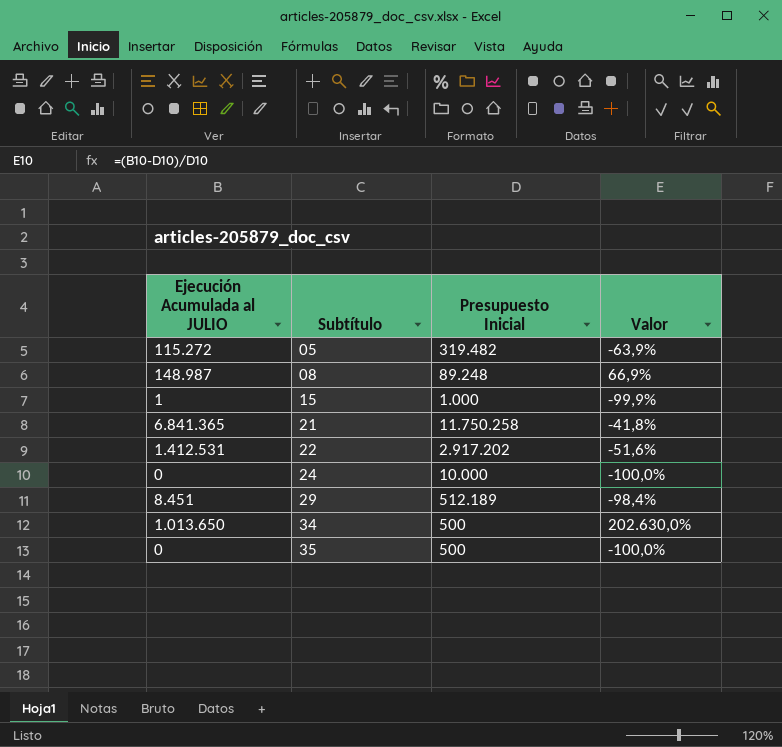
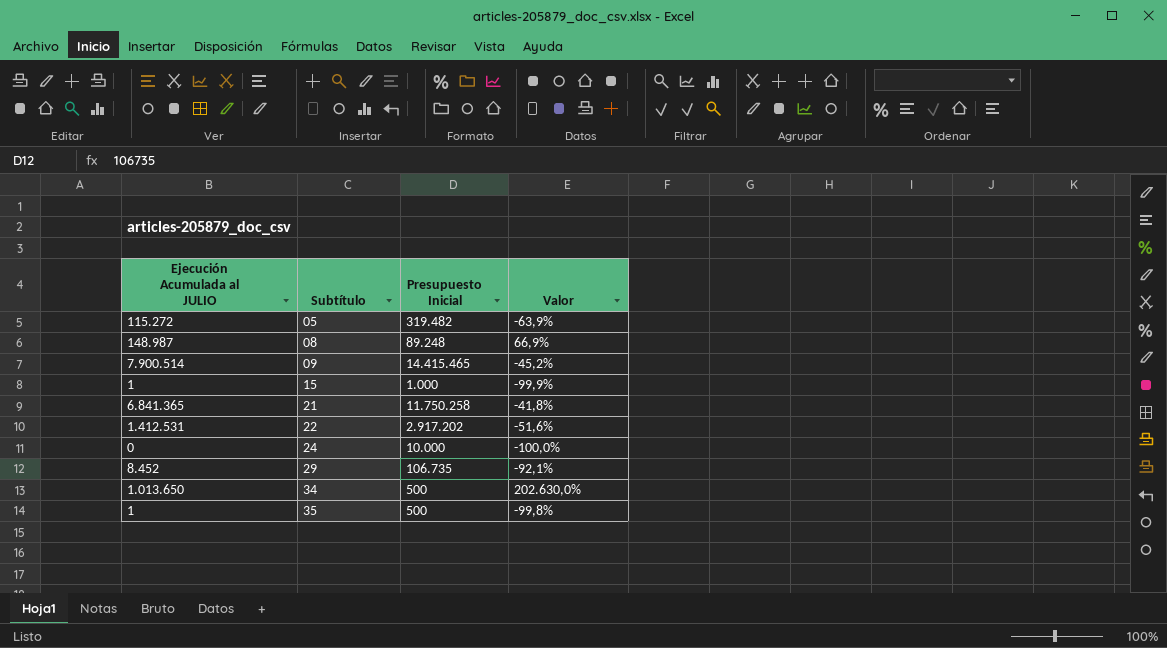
row 09: none -> 7.900.514 | 14.415.465 | -45,2%
29 | Ejecución Acumulada al JULIO: 8.451 -> 8.452
29 | Presupuesto Inicial: 512.189 -> 106.735
29 | Valor: -98,4% -> -92,1%
35 | Ejecución Acumulada al JULIO: 0 -> 1
35 | Valor: -100,0% -> -99,8%

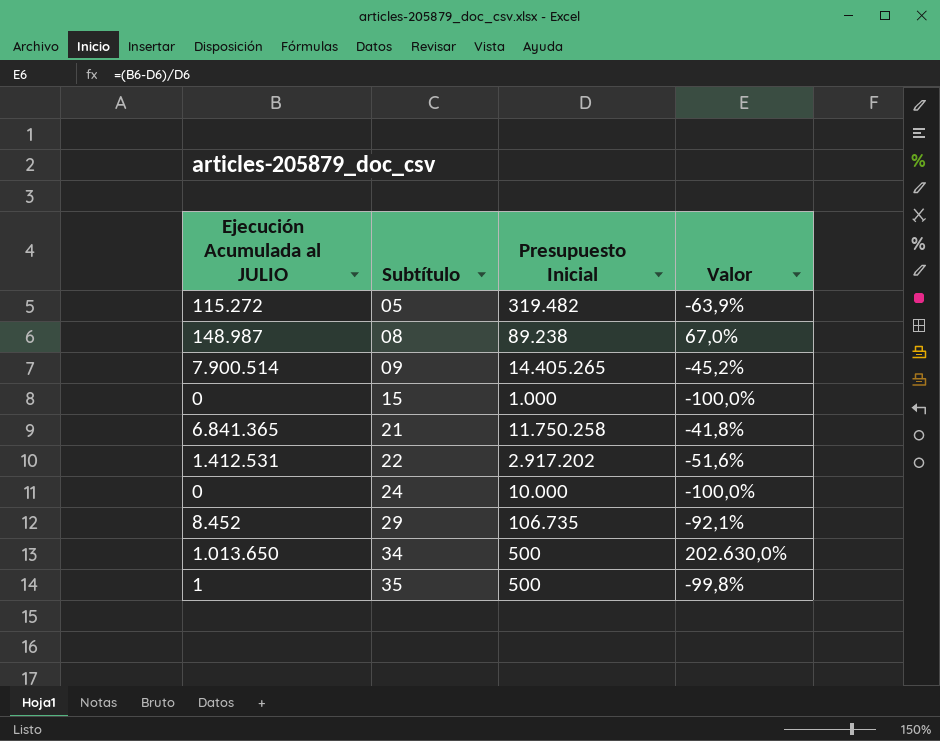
08 | Presupuesto Inicial: 89.248 -> 89.238
08 | Valor: 66,9% -> 67,0%
09 | Presupuesto Inicial: 14.415.465 -> 14.405.265
15 | Ejecución Acumulada al JULIO: 1 -> 0
15 | Valor: -99,9% -> -100,0%

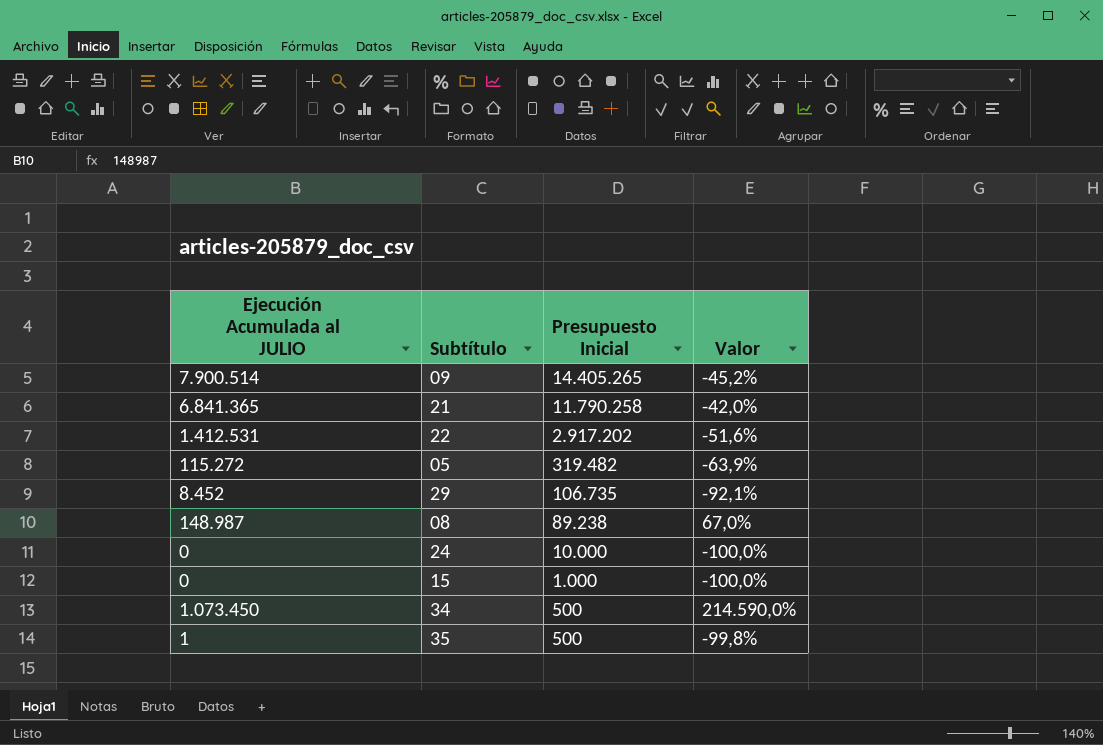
row order: Subtítulo ascending -> Presupuesto Inicial descending
21 | Presupuesto Inicial: 11.750.258 -> 11.790.258
21 | Valor: -41,8% -> -42,0%
34 | Ejecución Acumulada al JULIO: 1.013.650 -> 1.073.450
34 | Valor: 202.630,0% -> 214.590,0%

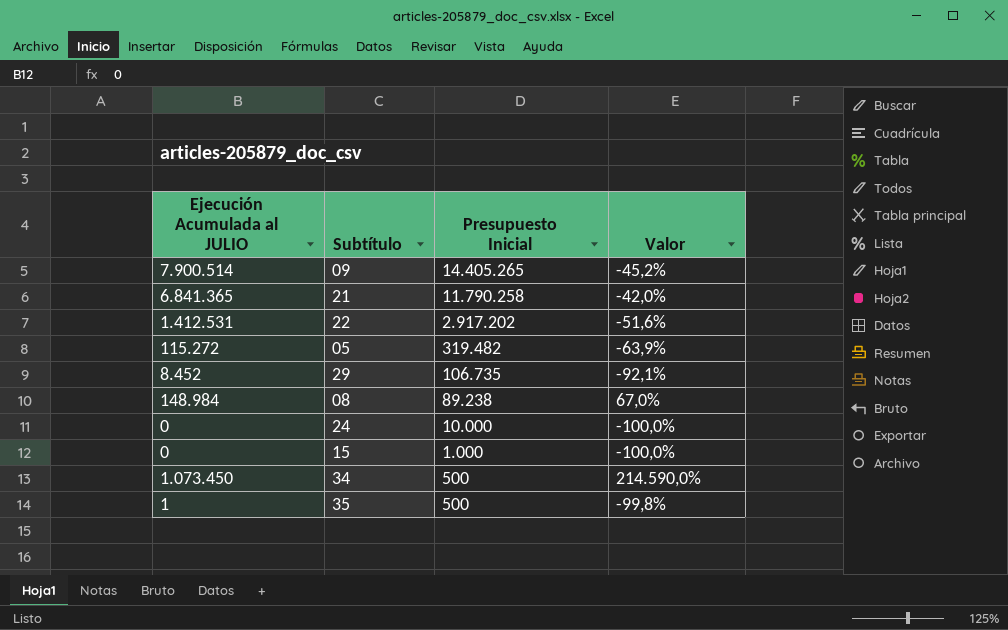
08 | Ejecución Acumulada al JULIO: 148.987 -> 148.984

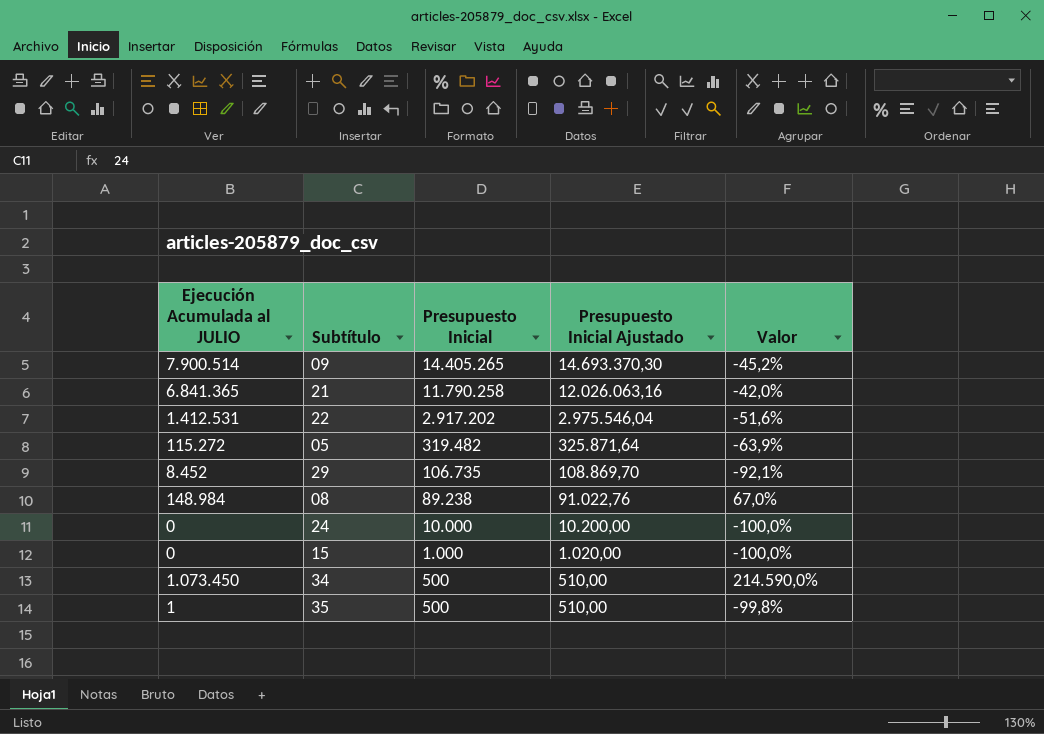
column Presupuesto Inicial Ajustado | formula: none -> [Presupuesto Inicial] * 1,02

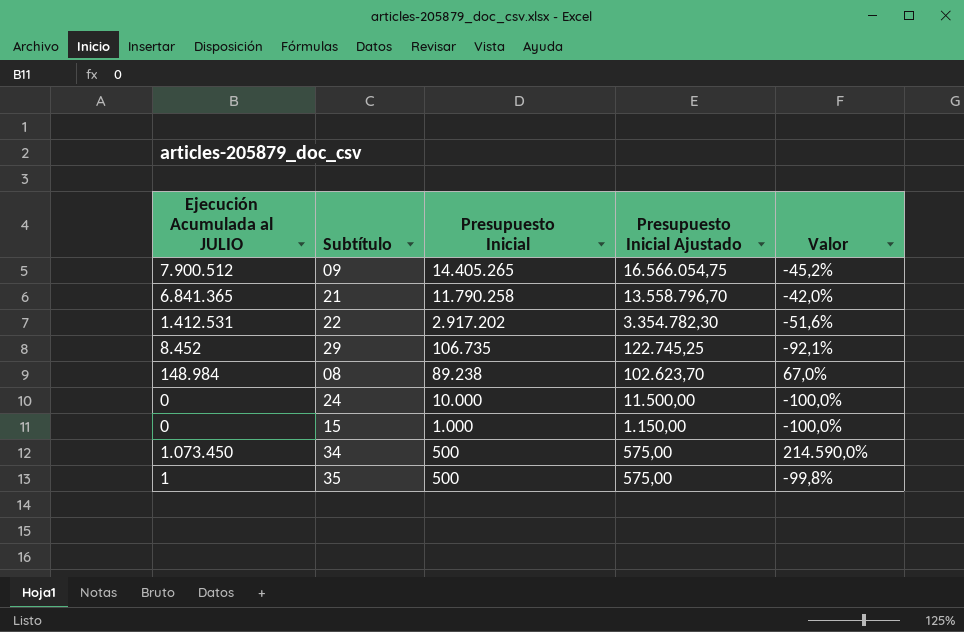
column Presupuesto Inicial Ajustado | formula: [Presupuesto Inicial] * 1,02 -> [Presupuesto Inicial] * 1,15
row 05: 115.272 | 319.482 | 325.871,64 | -63,9% -> none
09 | Ejecución Acumulada al JULIO: 7.900.514 -> 7.900.512

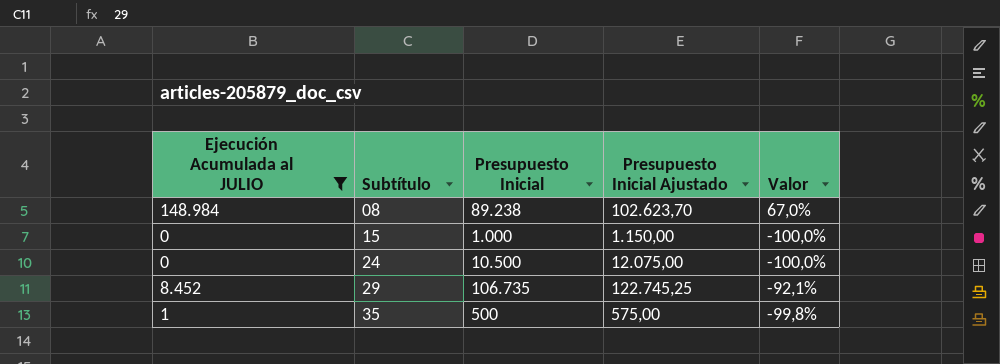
filter: none -> Ejecución Acumulada al JULIO <= 148.984
row order: Presupuesto Inicial descending -> Subtítulo ascending
24 | Presupuesto Inicial: 10.000 -> 10.500
24 | Presupuesto Inicial Ajustado: 11.500,00 -> 12.075,00

